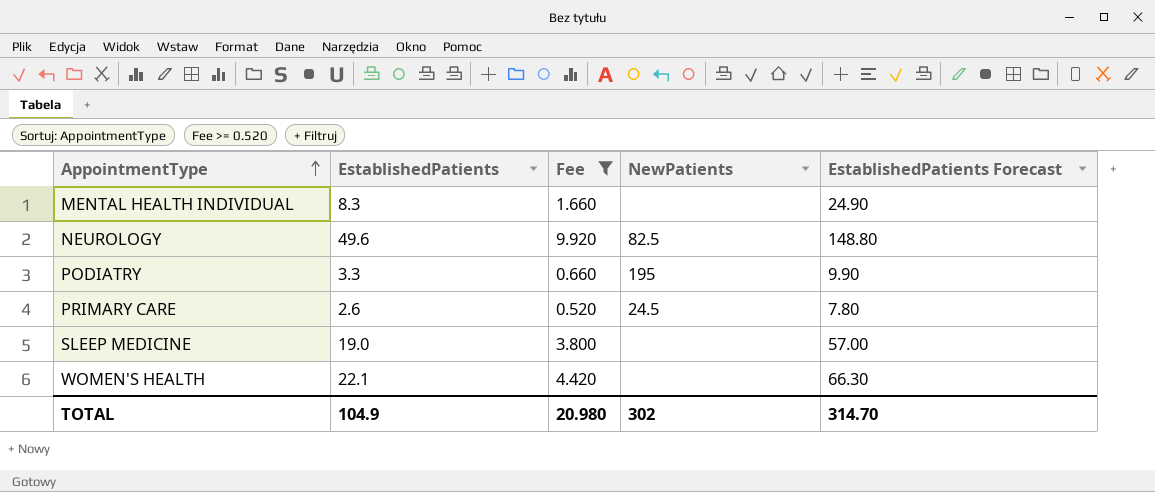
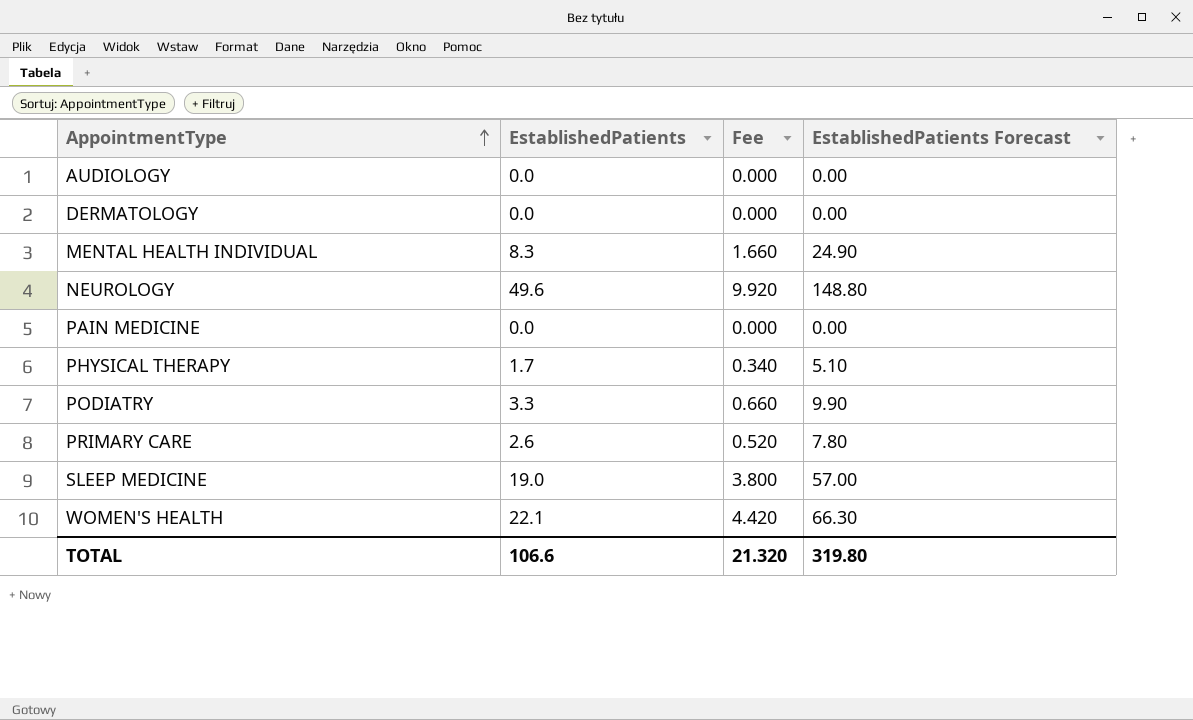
filter: Fee >= 0.520 -> none
column NewPatients | position: 4 -> none
TOTAL | EstablishedPatients: 104.9 -> 106.6
TOTAL | Fee: 20.980 -> 21.320
TOTAL | EstablishedPatients Forecast: 314.70 -> 319.80

